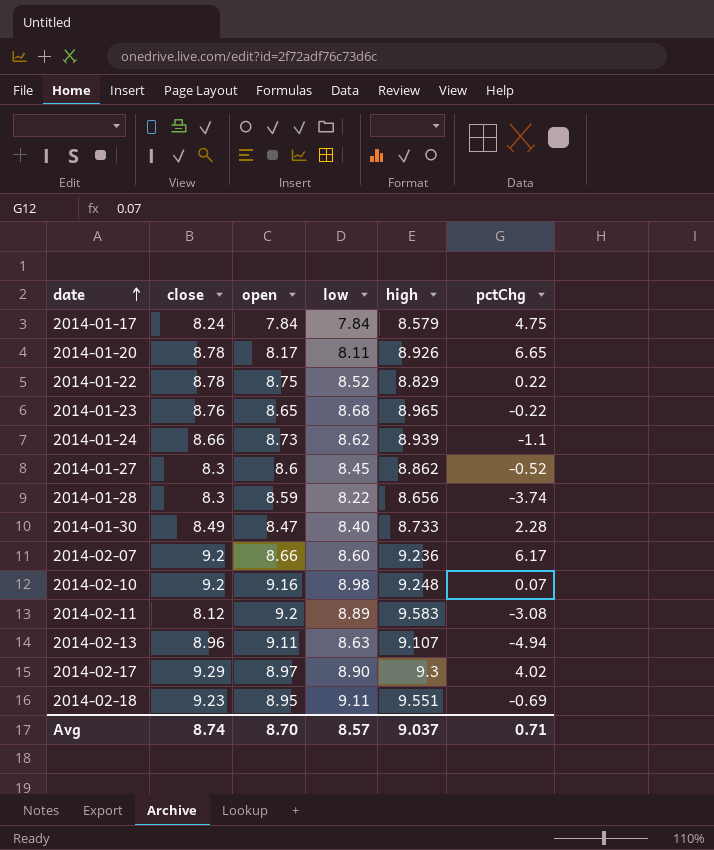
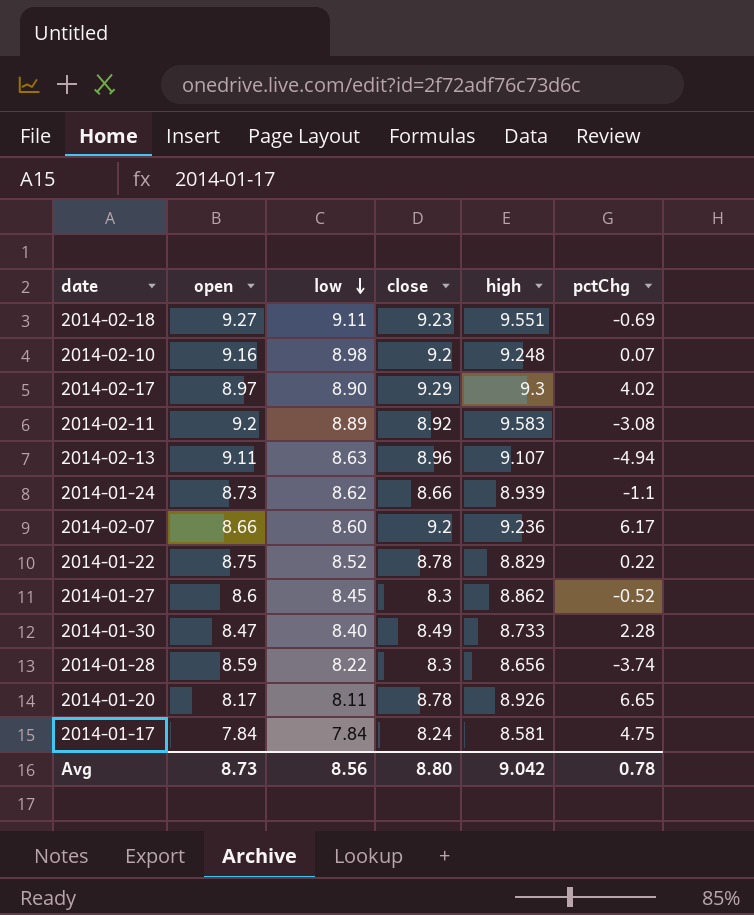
row order: date ascending -> low descending
column close | position: 2 -> 4
row 2014-01-23: 8.76 | 8.65 | 8.68 | 8.965 | -0.22 -> none
2014-02-18 | open: 8.95 -> 9.27
2014-02-11 | close: 8.12 -> 8.92
2014-01-17 | high: 8.579 -> 8.581
Avg | open: 8.70 -> 8.73
Avg | low: 8.57 -> 8.56
Avg | close: 8.74 -> 8.80
Avg | high: 9.037 -> 9.042
Avg | pctChg: 0.71 -> 0.78

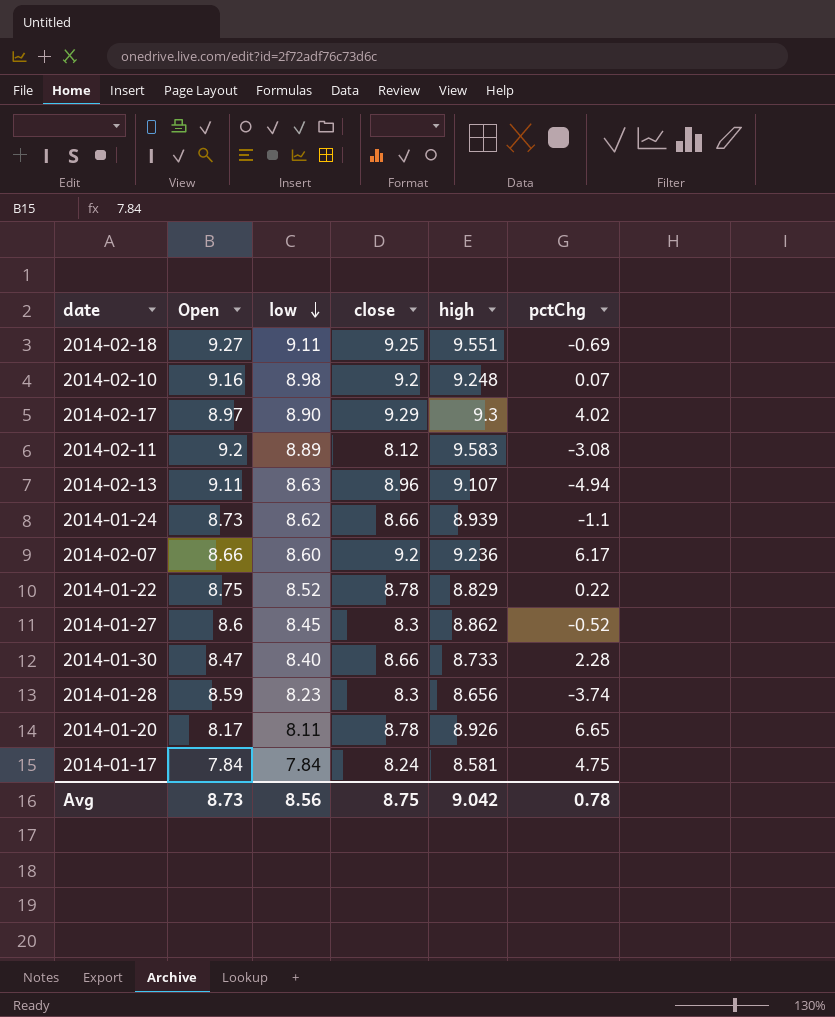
column name: open -> Open
2014-02-18 | close: 9.23 -> 9.25
2014-02-11 | close: 8.92 -> 8.12
2014-01-30 | close: 8.49 -> 8.66
2014-01-28 | low: 8.22 -> 8.23
Avg | close: 8.80 -> 8.75

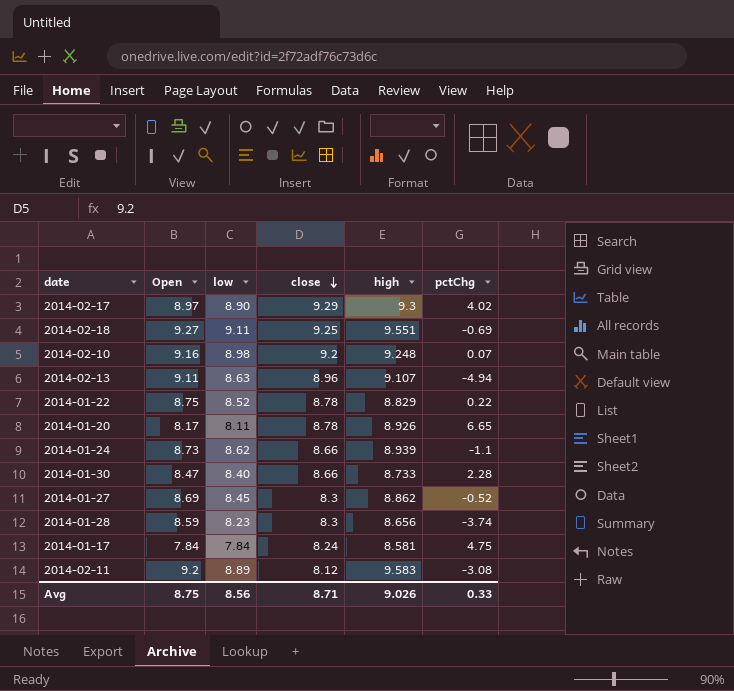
row order: low descending -> close descending
row 2014-02-07: 8.66 | 8.60 | 9.2 | 9.236 | 6.17 -> none
2014-01-27 | Open: 8.6 -> 8.69
Avg | Open: 8.73 -> 8.75
Avg | close: 8.75 -> 8.71
Avg | high: 9.042 -> 9.026
Avg | pctChg: 0.78 -> 0.33

